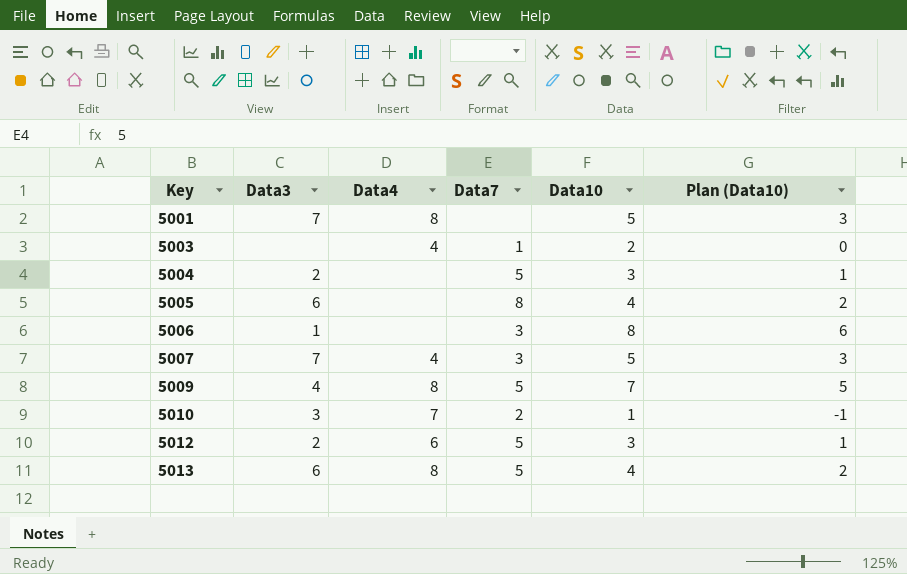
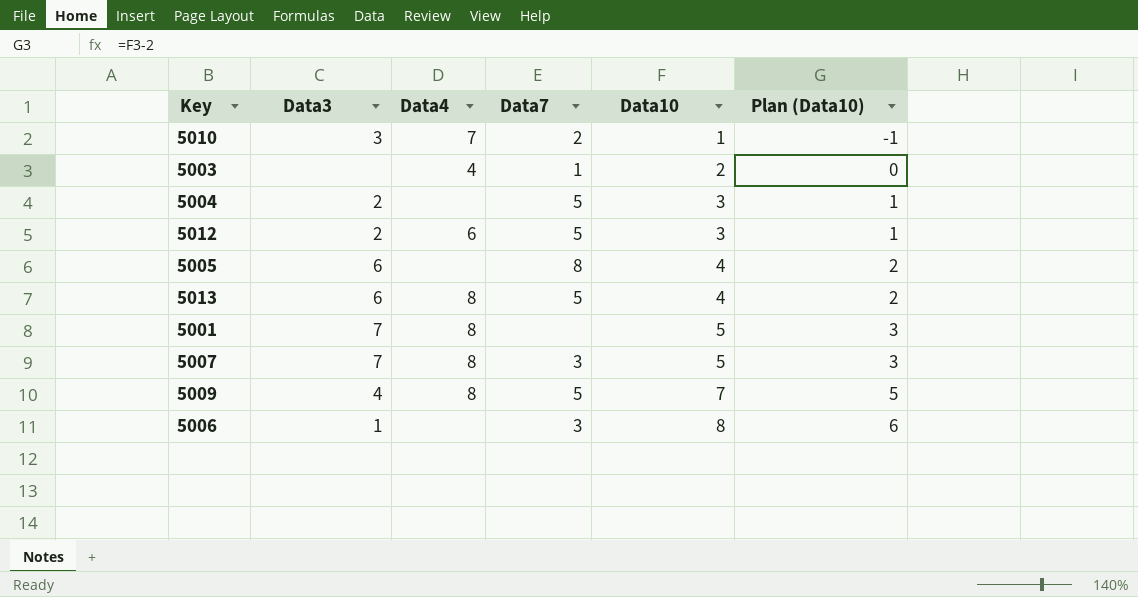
row order: Key ascending -> Data10 ascending
5007 | Data4: 4 -> 8

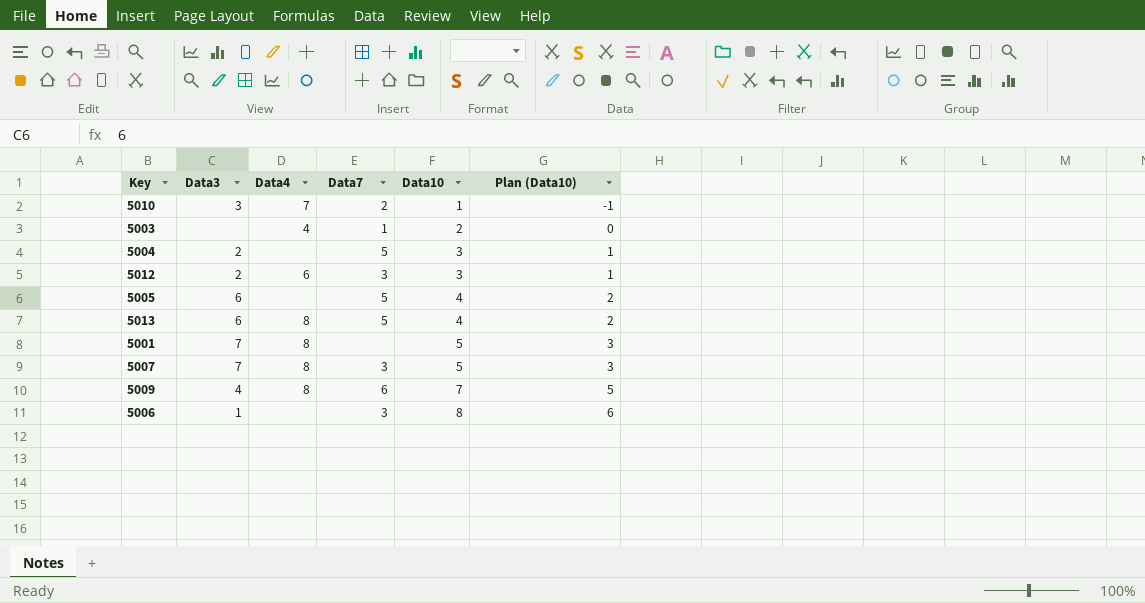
5012 | Data7: 5 -> 3
5005 | Data7: 8 -> 5
5009 | Data7: 5 -> 6

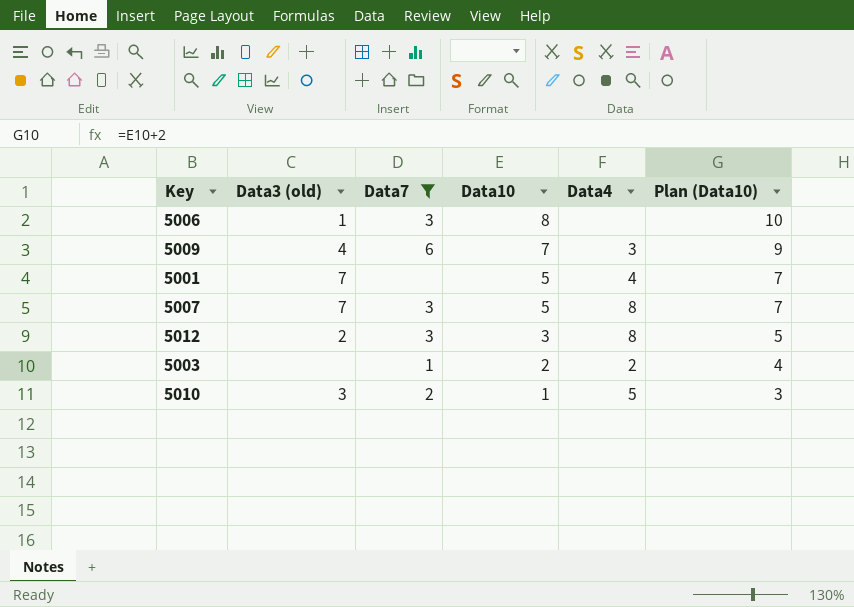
filter: none -> Data7 != 5
row order: Data10 ascending -> Data10 descending
column name: Data3 -> Data3 (old)
column Data4 | position: 3 -> 5
column Plan (Data10) | formula: [Data10] - 2 -> [Data10] + 2
5009 | Data4: 8 -> 3
5001 | Data4: 8 -> 4
5012 | Data4: 6 -> 8
5003 | Data4: 4 -> 2
5010 | Data4: 7 -> 5

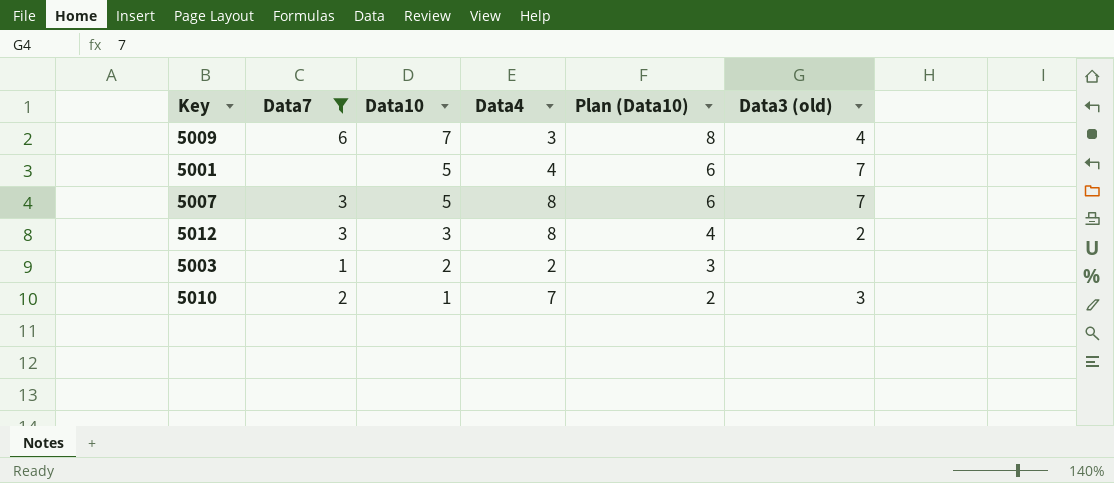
column Plan (Data10) | formula: [Data10] + 2 -> [Data10] + 1
column Data3 (old) | position: 2 -> 6
row 5006: 1 | 3 | 8 | none | 10 -> none
5010 | Data4: 5 -> 7

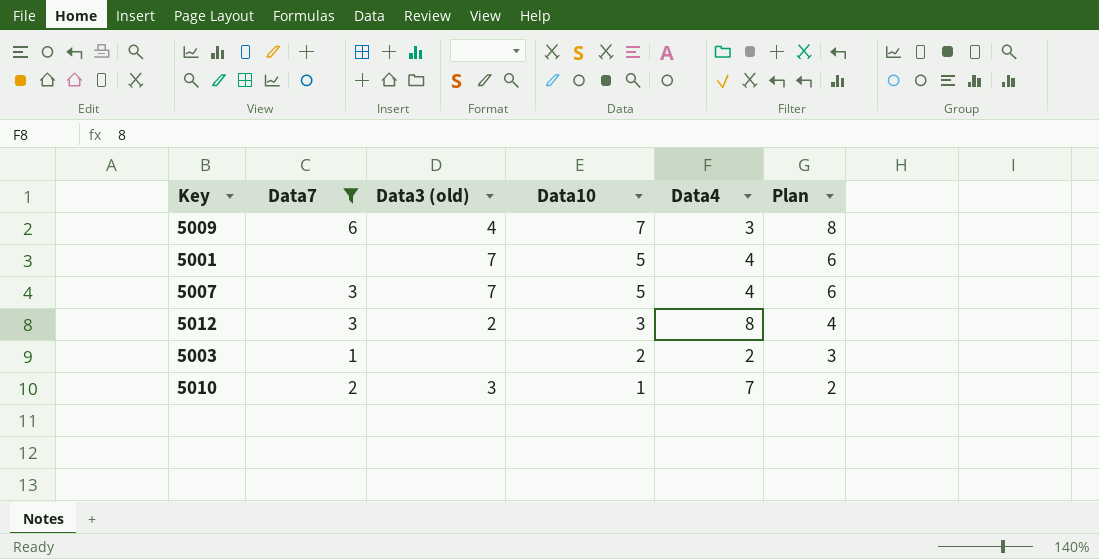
column Data3 (old) | position: 6 -> 3
column name: Plan (Data10) -> Plan
5007 | Data4: 8 -> 4

